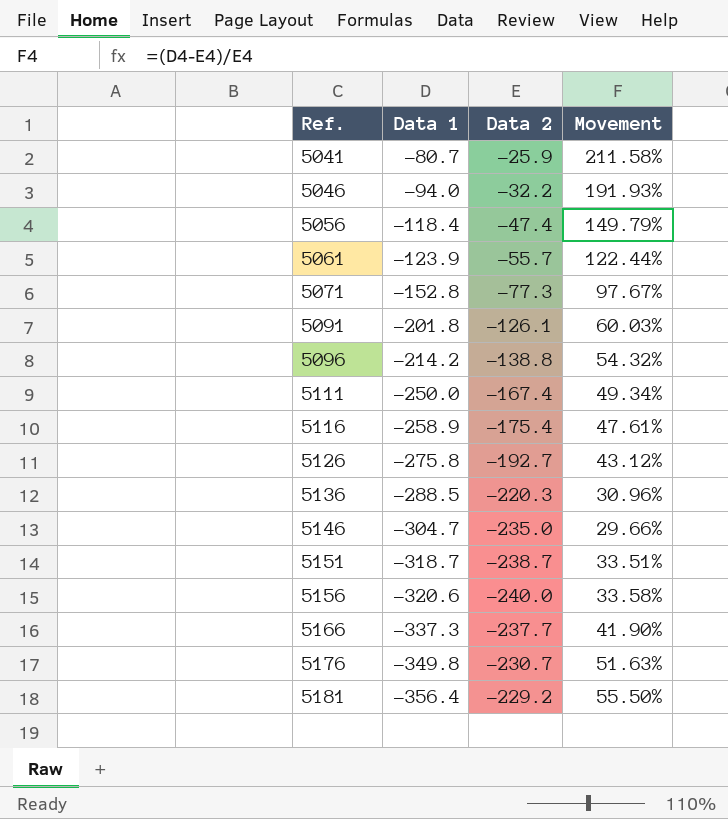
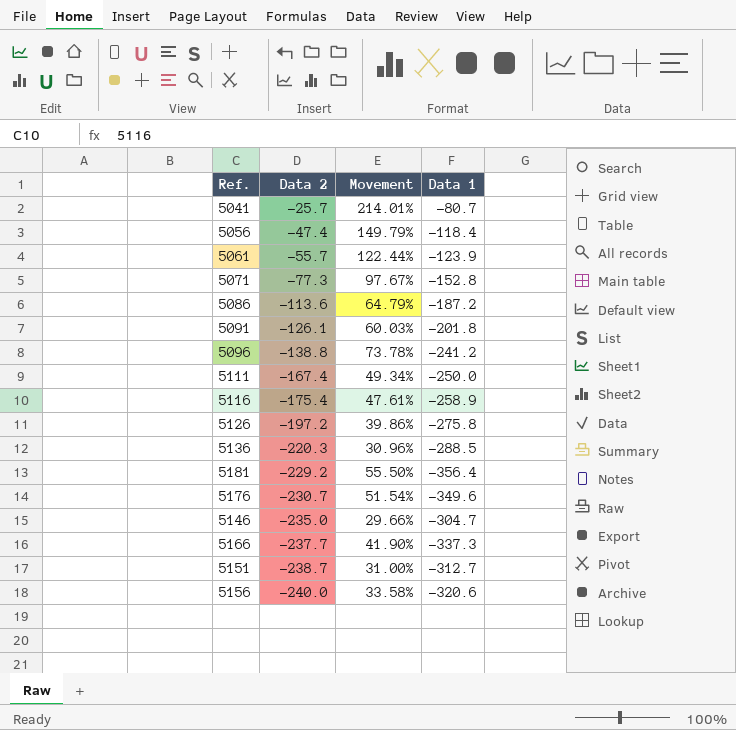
row order: Ref. ascending -> Data 2 descending
column Data 1 | position: 2 -> 4
row 5046: -94.0 | -32.2 | 191.93% -> none
5041 | Data 2: -25.9 -> -25.7
5041 | Movement: 211.58% -> 214.01%
row 5086: none -> -113.6 | 64.79% | -187.2
5096 | Movement: 54.32% -> 73.78%
5096 | Data 1: -214.2 -> -241.2
5126 | Data 2: -192.7 -> -197.2
5126 | Movement: 43.12% -> 39.86%
5176 | Movement: 51.63% -> 51.54%
5176 | Data 1: -349.8 -> -349.6
5151 | Movement: 33.51% -> 31.00%
5151 | Data 1: -318.7 -> -312.7

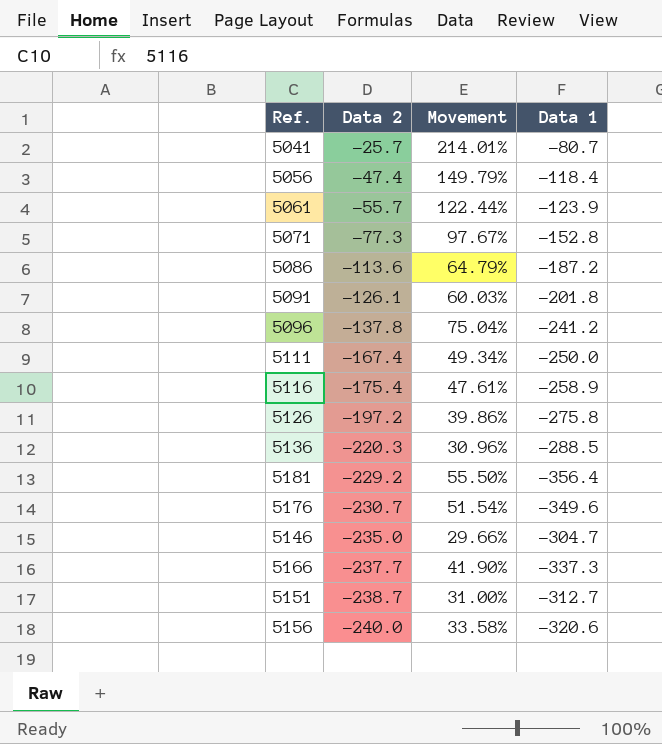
5096 | Data 2: -138.8 -> -137.8
5096 | Movement: 73.78% -> 75.04%

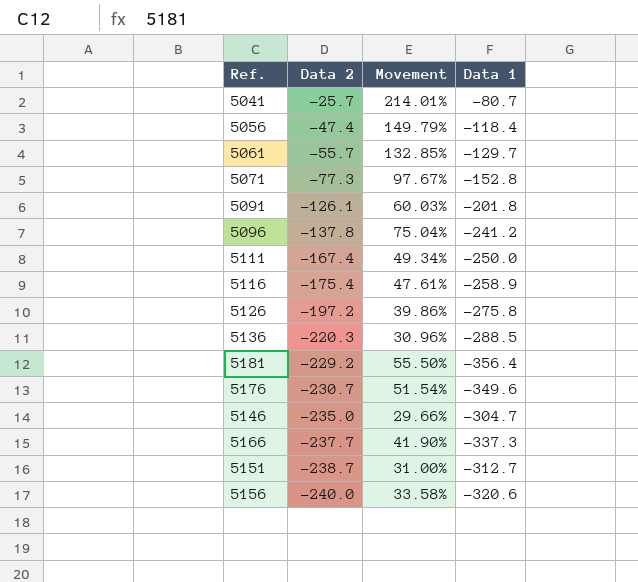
row 5086: -113.6 | 64.79% | -187.2 -> none
5061 | Movement: 122.44% -> 132.85%
5061 | Data 1: -123.9 -> -129.7

